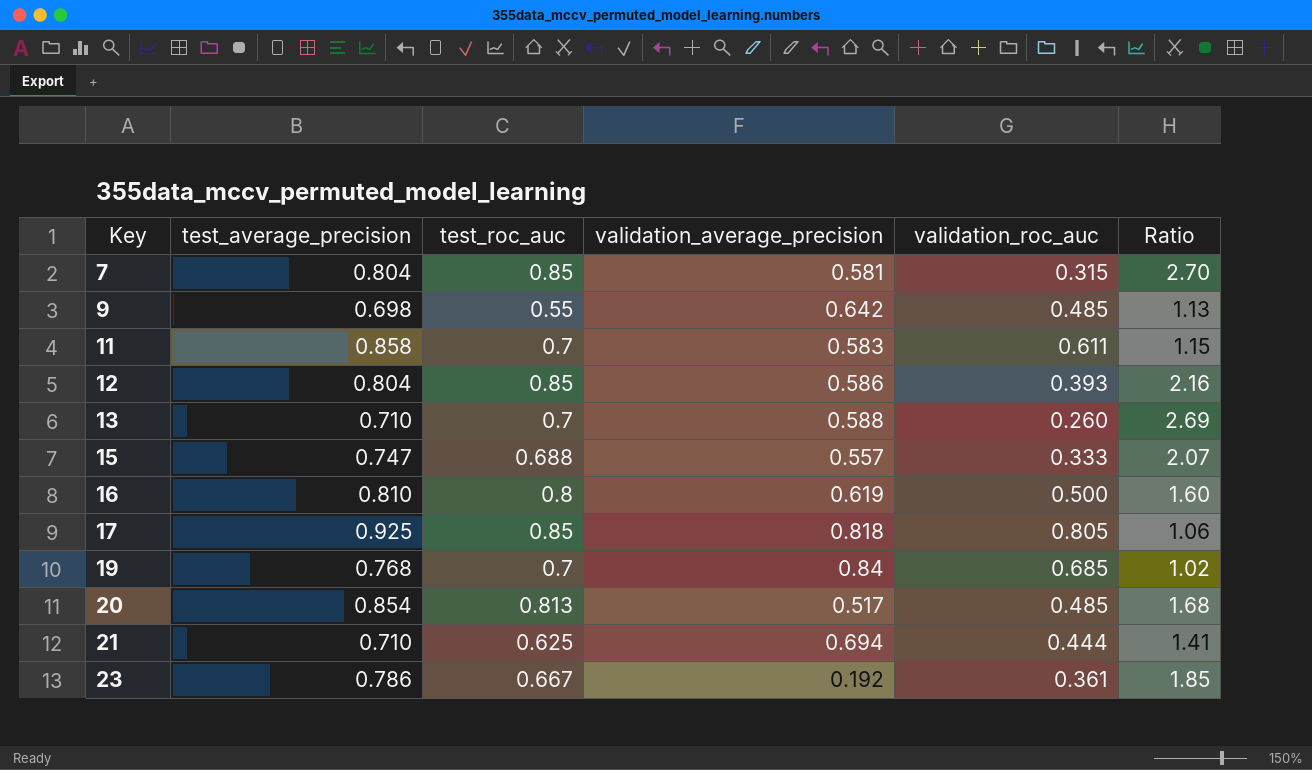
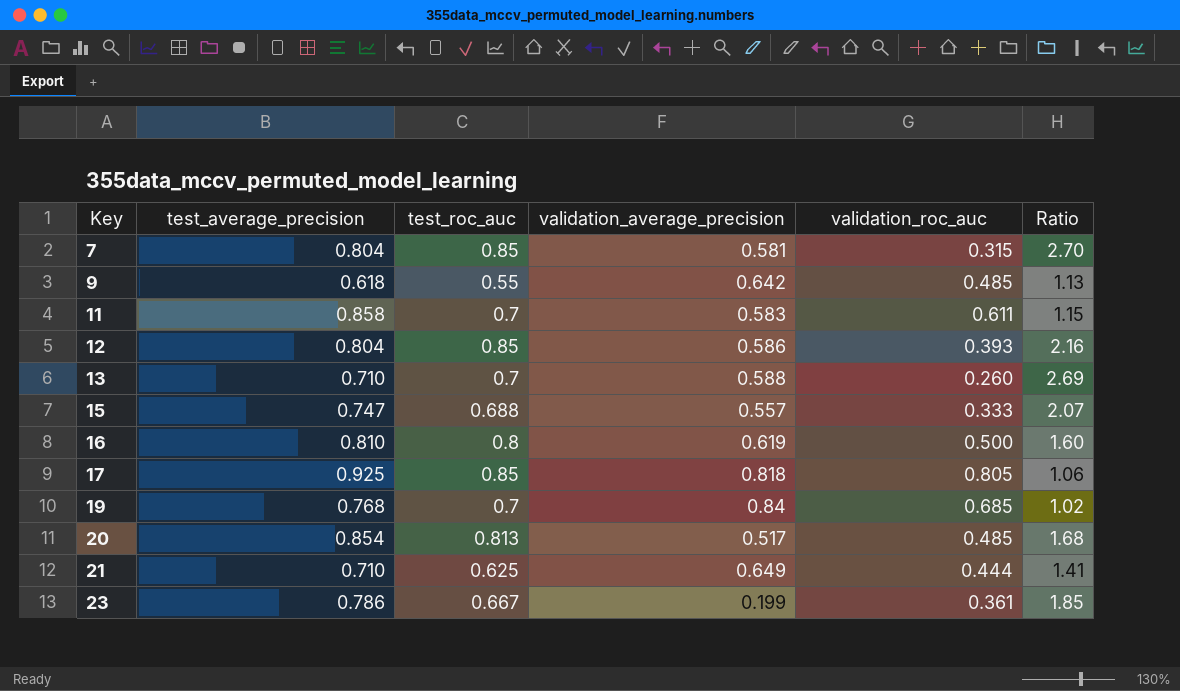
9 | test_average_precision: 0.698 -> 0.618
21 | validation_average_precision: 0.694 -> 0.649
23 | validation_average_precision: 0.192 -> 0.199

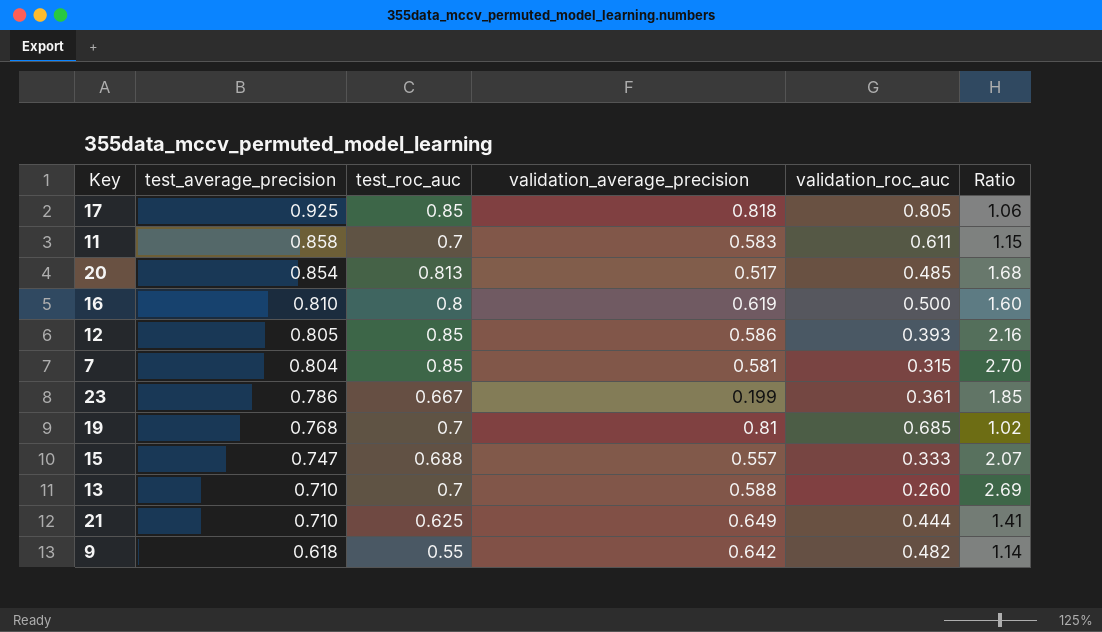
row order: Key ascending -> test_average_precision descending
12 | test_average_precision: 0.804 -> 0.805
19 | validation_average_precision: 0.84 -> 0.81
9 | validation_roc_auc: 0.485 -> 0.482
9 | Ratio: 1.13 -> 1.14

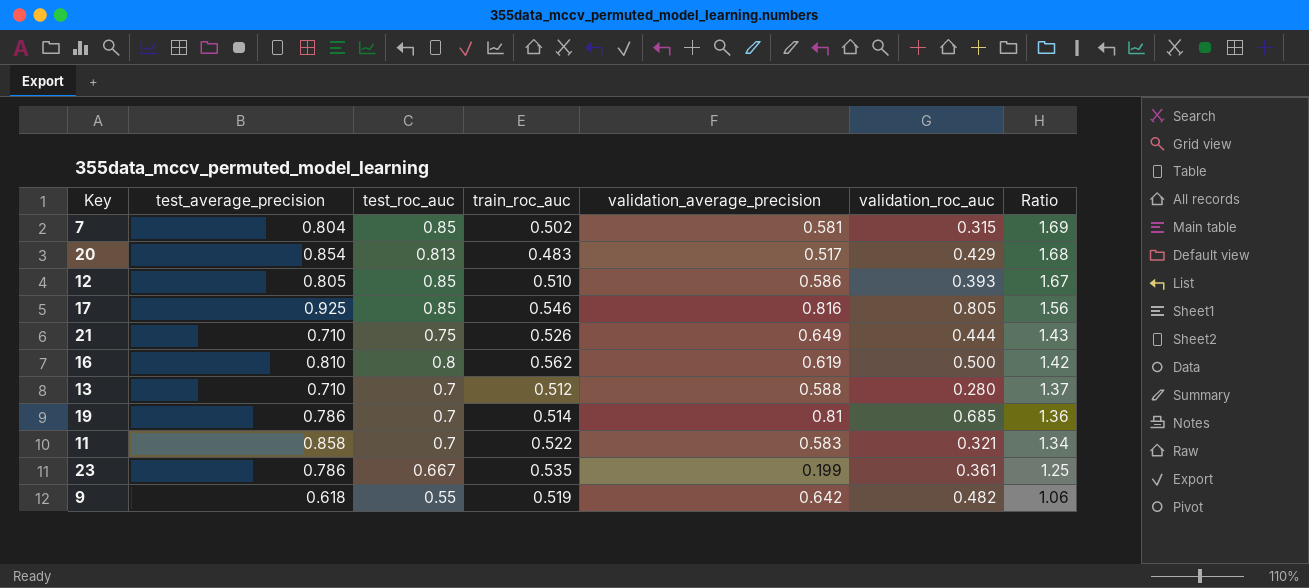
row order: test_average_precision descending -> Ratio descending
column train_roc_auc | position: none -> 4
column Ratio | formula: [test_roc_auc] / [validation_roc_auc] -> [test_roc_auc] / [train_roc_auc]
row 15: 0.747 | 0.688 | 0.557 | 0.333 | 2.07 -> none
20 | validation_roc_auc: 0.485 -> 0.429
17 | validation_average_precision: 0.818 -> 0.816
21 | test_roc_auc: 0.625 -> 0.75
13 | validation_roc_auc: 0.260 -> 0.280
19 | test_average_precision: 0.768 -> 0.786
11 | validation_roc_auc: 0.611 -> 0.321

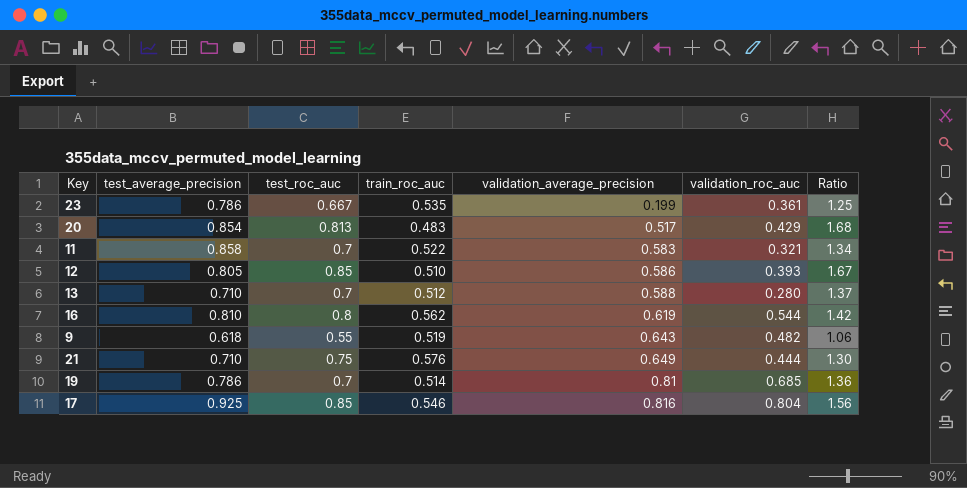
row order: Ratio descending -> validation_average_precision ascending
row 7: 0.804 | 0.85 | 0.502 | 0.581 | 0.315 | 1.69 -> none
16 | validation_roc_auc: 0.500 -> 0.544
9 | validation_average_precision: 0.642 -> 0.643
21 | train_roc_auc: 0.526 -> 0.576
21 | Ratio: 1.43 -> 1.30
17 | validation_roc_auc: 0.805 -> 0.804

